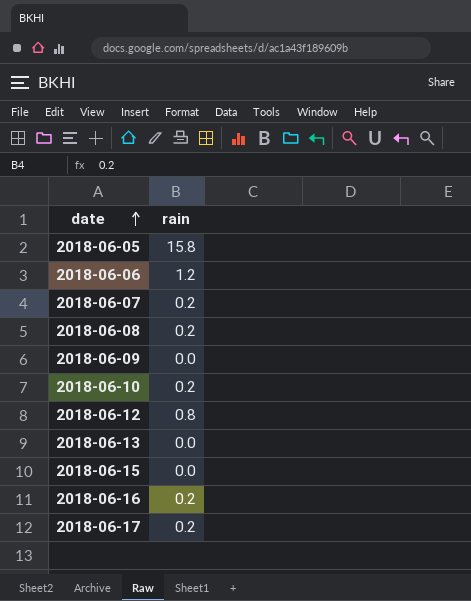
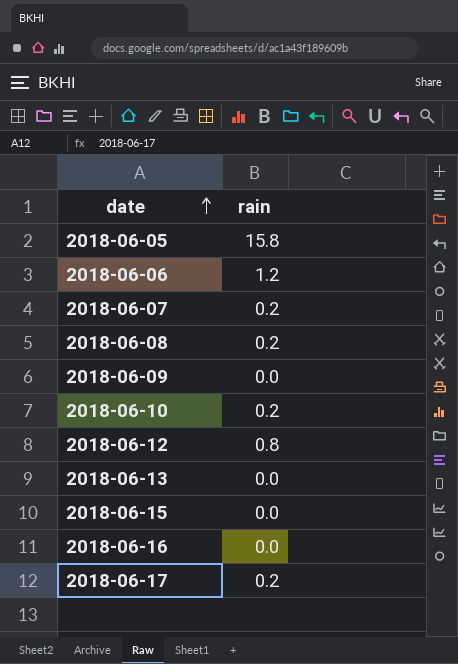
2018-06-16 | rain: 0.2 -> 0.0

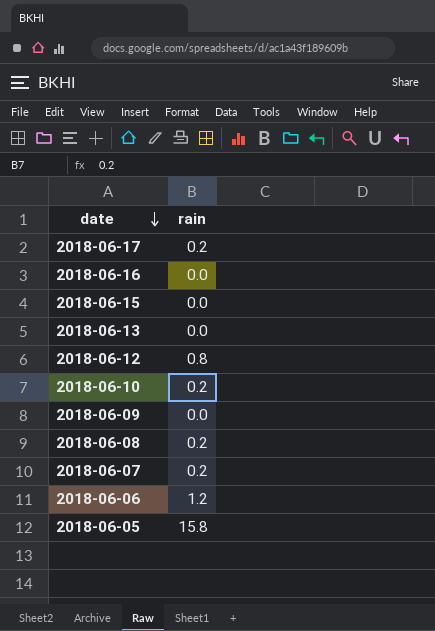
row order: date ascending -> date descending

